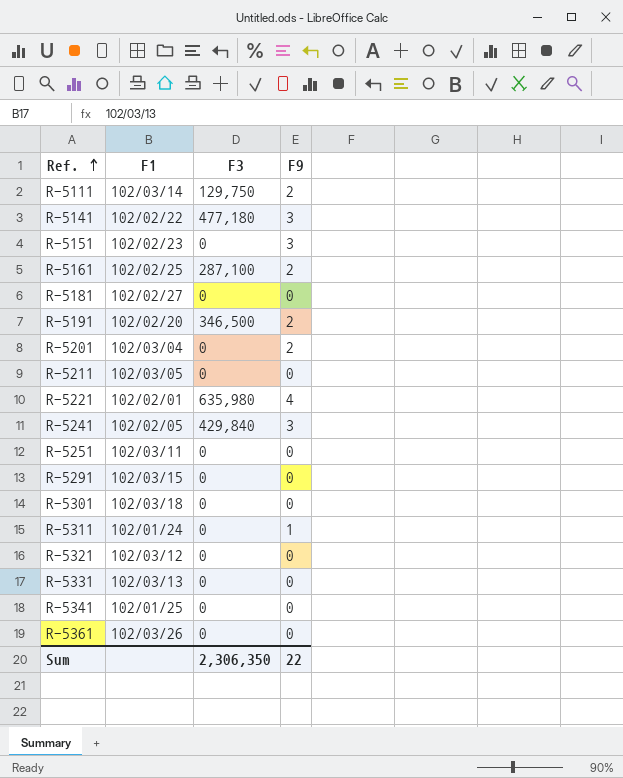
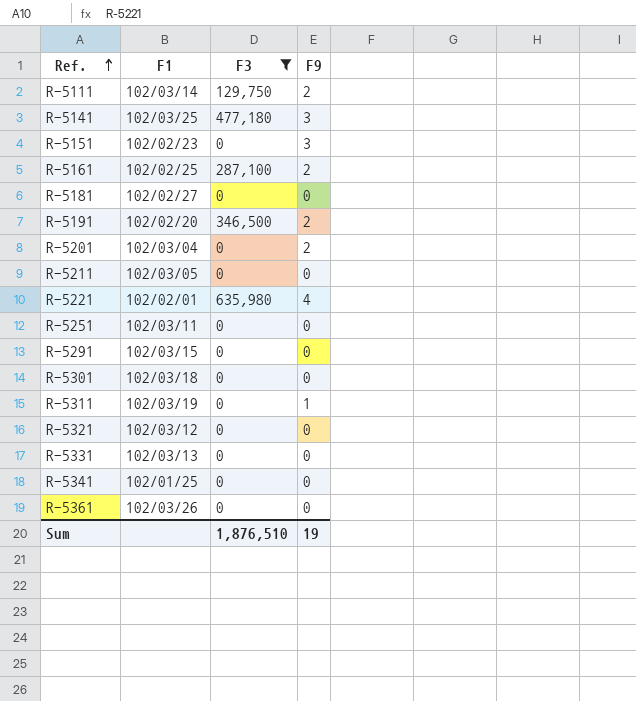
filter: none -> F3 != 429,840
R-5141 | F1: 102/02/22 -> 102/03/25
R-5311 | F1: 102/01/24 -> 102/03/19
Sum | F3: 2,306,350 -> 1,876,510
Sum | F9: 22 -> 19

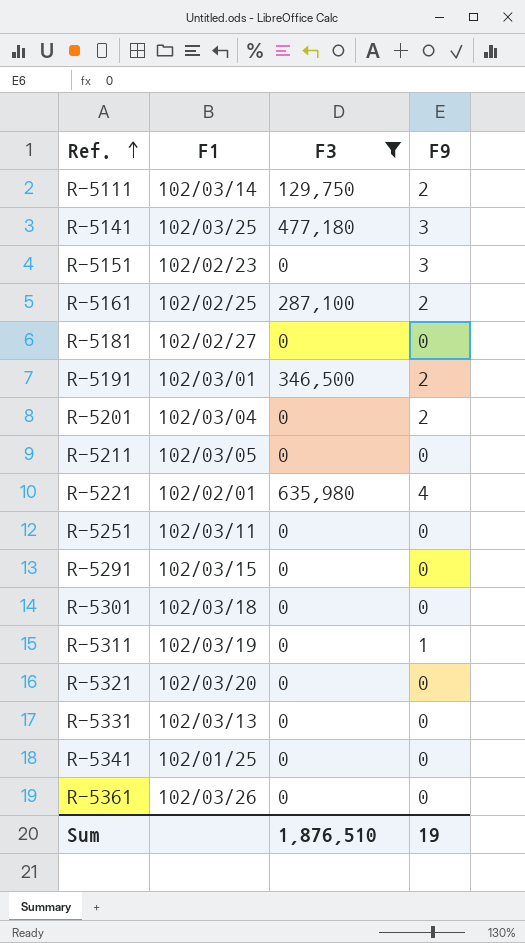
R-5191 | F1: 102/02/20 -> 102/03/01
R-5321 | F1: 102/03/12 -> 102/03/20

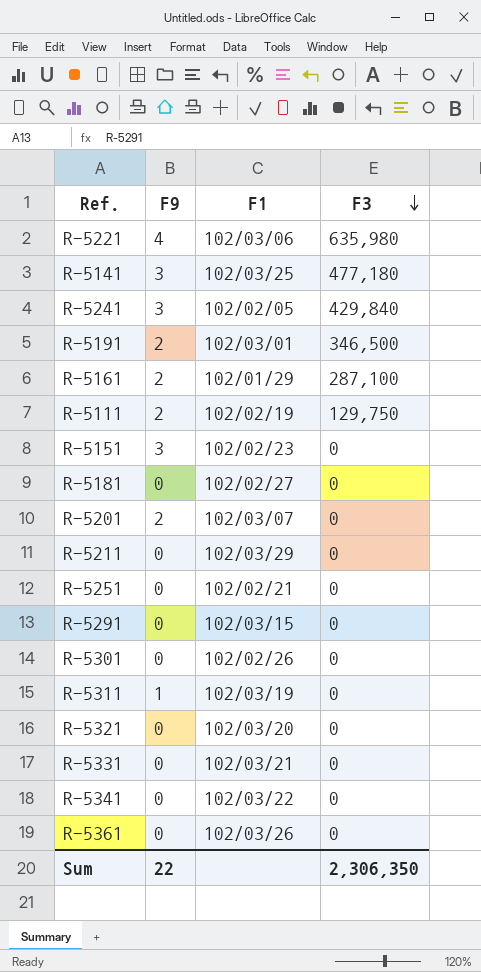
filter: F3 != 429,840 -> none
row order: Ref. ascending -> F3 descending
column F9 | position: 4 -> 2
R-5221 | F1: 102/02/01 -> 102/03/06
R-5161 | F1: 102/02/25 -> 102/01/29
R-5111 | F1: 102/03/14 -> 102/02/19
R-5201 | F1: 102/03/04 -> 102/03/07
R-5211 | F1: 102/03/05 -> 102/03/29
R-5251 | F1: 102/03/11 -> 102/02/21
R-5301 | F1: 102/03/18 -> 102/02/26
R-5331 | F1: 102/03/13 -> 102/03/21
R-5341 | F1: 102/01/25 -> 102/03/22
Sum | F9: 19 -> 22
Sum | F3: 1,876,510 -> 2,306,350

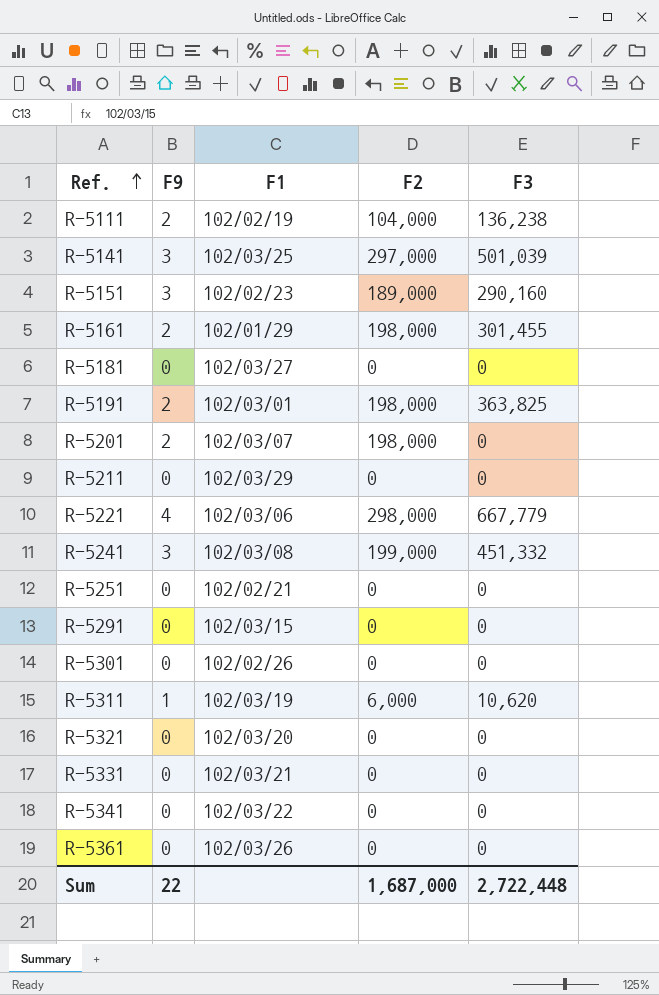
row order: F3 descending -> Ref. ascending
column F2 | position: none -> 4
R-5111 | F3: 129,750 -> 136,238
R-5141 | F3: 477,180 -> 501,039
R-5151 | F3: 0 -> 290,160
R-5161 | F3: 287,100 -> 301,455
R-5181 | F1: 102/02/27 -> 102/03/27
R-5191 | F3: 346,500 -> 363,825
R-5221 | F3: 635,980 -> 667,779
R-5241 | F1: 102/02/05 -> 102/03/08
R-5241 | F3: 429,840 -> 451,332
R-5311 | F3: 0 -> 10,620
Sum | F3: 2,306,350 -> 2,722,448

